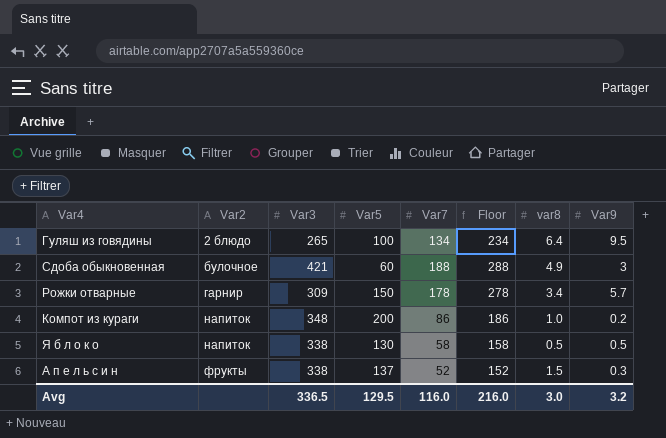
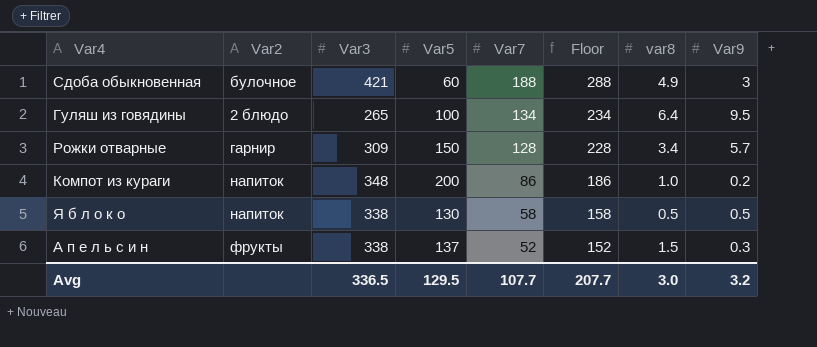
row order: Var2 ascending -> Var7 descending
Рожки отварные | Var7: 178 -> 128
Рожки отварные | Floor: 278 -> 228
Avg | Var7: 116.0 -> 107.7
Avg | Floor: 216.0 -> 207.7

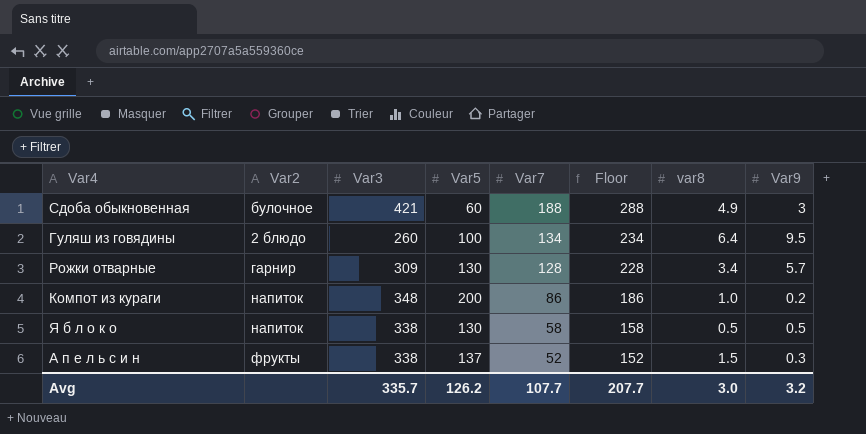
Гуляш из говядины | Var3: 265 -> 260
Рожки отварные | Var5: 150 -> 130
Avg | Var3: 336.5 -> 335.7
Avg | Var5: 129.5 -> 126.2

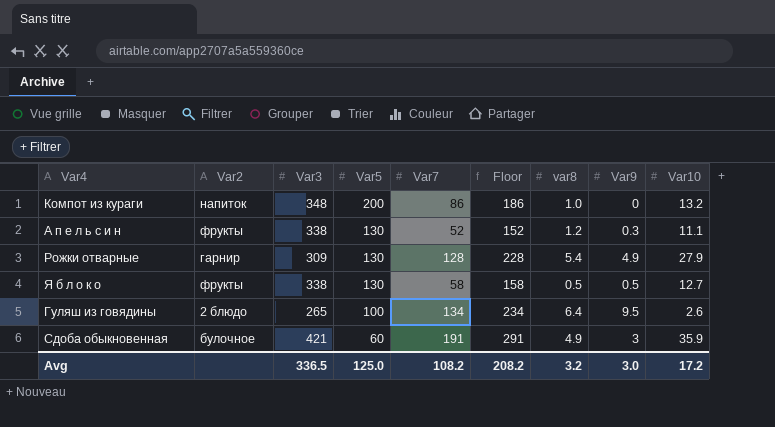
row order: Var7 descending -> Var5 descending
column Var10 | position: none -> 9
Компот из кураги | Var9: 0.2 -> 0
А п е л ь с и н | Var5: 137 -> 130
А п е л ь с и н | var8: 1.5 -> 1.2
Рожки отварные | var8: 3.4 -> 5.4
Рожки отварные | Var9: 5.7 -> 4.9
Я б л о к о | Var2: напиток -> фрукты
Гуляш из говядины | Var3: 260 -> 265
Сдоба обыкновенная | Var7: 188 -> 191
Сдоба обыкновенная | Floor: 288 -> 291
Avg | Var3: 335.7 -> 336.5
Avg | Var5: 126.2 -> 125.0
Avg | Var7: 107.7 -> 108.2
Avg | Floor: 207.7 -> 208.2
Avg | var8: 3.0 -> 3.2
Avg | Var9: 3.2 -> 3.0

